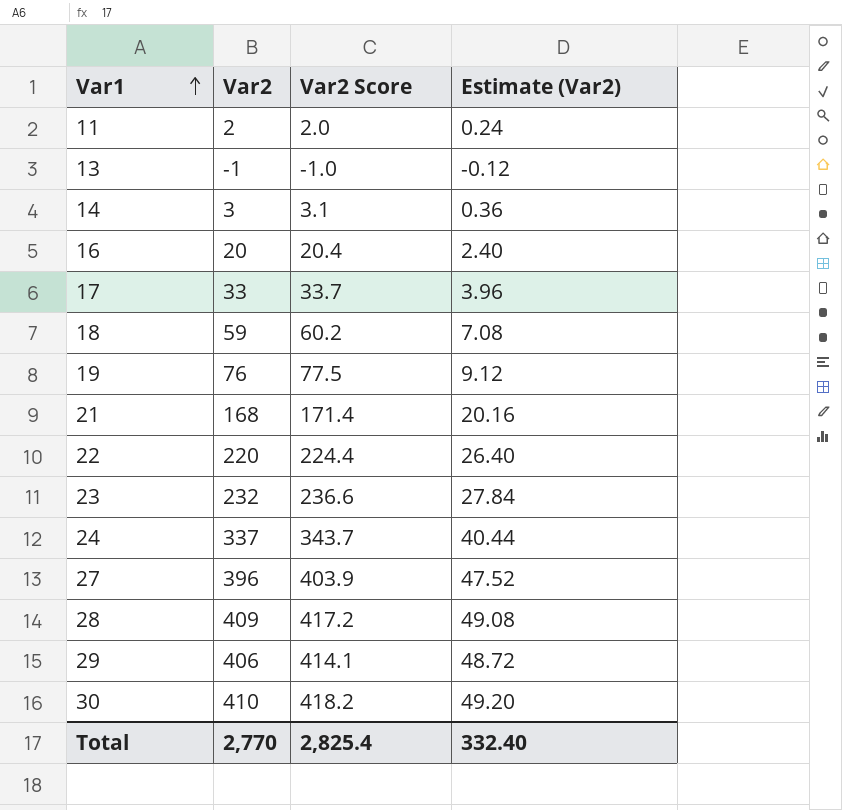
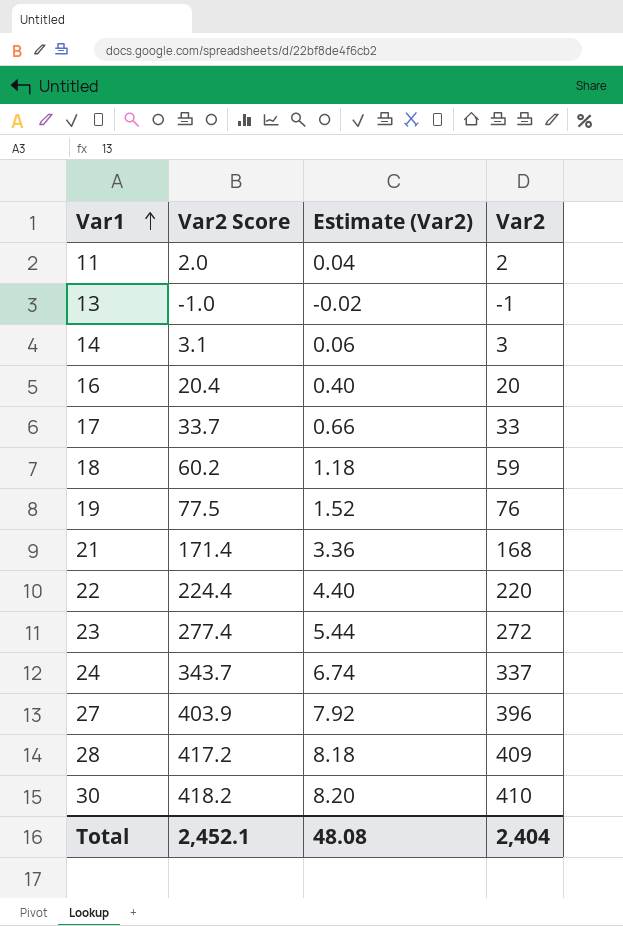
column Estimate (Var2) | formula: [Var2] * 0.12 -> [Var2] * 0.02
column Var2 | position: 2 -> 4
row 29: 406 | 414.1 | 48.72 -> none
23 | Var2 Score: 236.6 -> 277.4
23 | Var2: 232 -> 272
Total | Var2 Score: 2,825.4 -> 2,452.1
Total | Estimate (Var2): 332.40 -> 48.08
Total | Var2: 2,770 -> 2,404

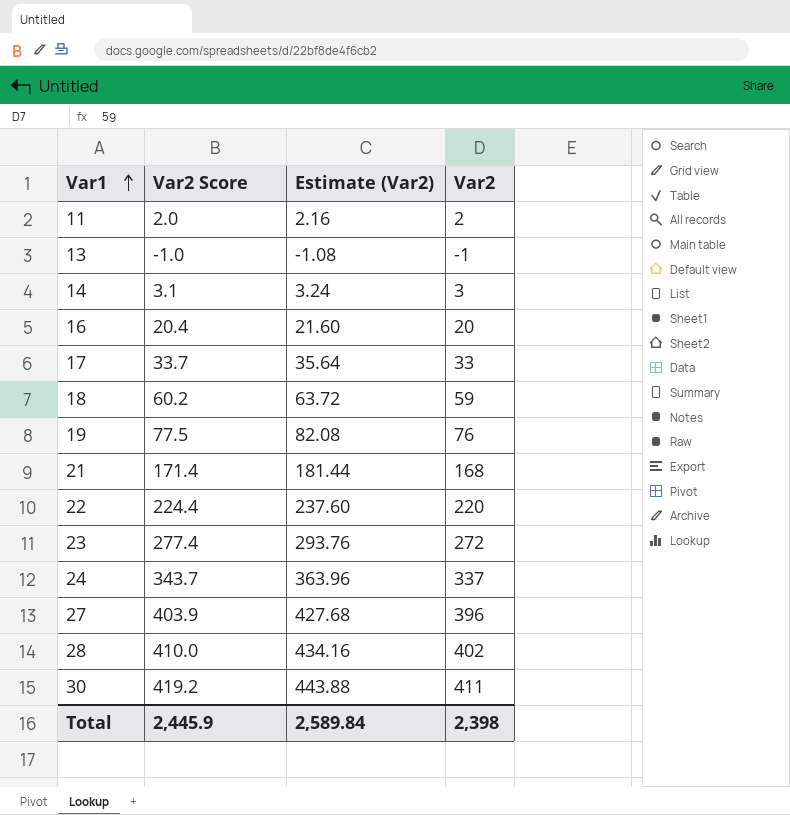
column Estimate (Var2) | formula: [Var2] * 0.02 -> [Var2] * 1.08
28 | Var2 Score: 417.2 -> 410.0
28 | Var2: 409 -> 402
30 | Var2 Score: 418.2 -> 419.2
30 | Var2: 410 -> 411
Total | Var2 Score: 2,452.1 -> 2,445.9
Total | Estimate (Var2): 48.08 -> 2,589.84
Total | Var2: 2,404 -> 2,398

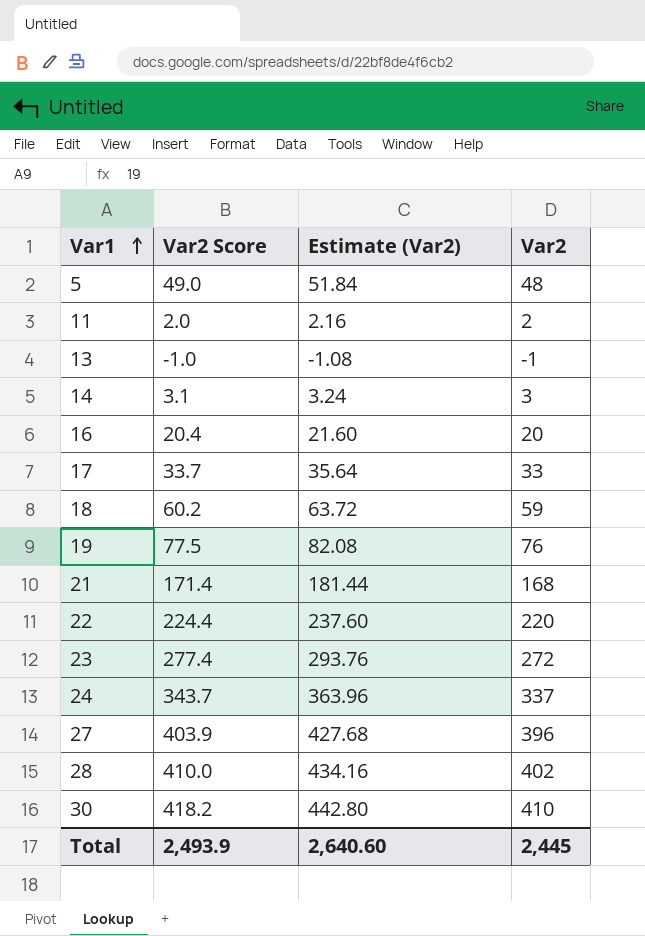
row 5: none -> 49.0 | 51.84 | 48
30 | Var2 Score: 419.2 -> 418.2
30 | Estimate (Var2): 443.88 -> 442.80
30 | Var2: 411 -> 410
Total | Var2 Score: 2,445.9 -> 2,493.9
Total | Estimate (Var2): 2,589.84 -> 2,640.60
Total | Var2: 2,398 -> 2,445

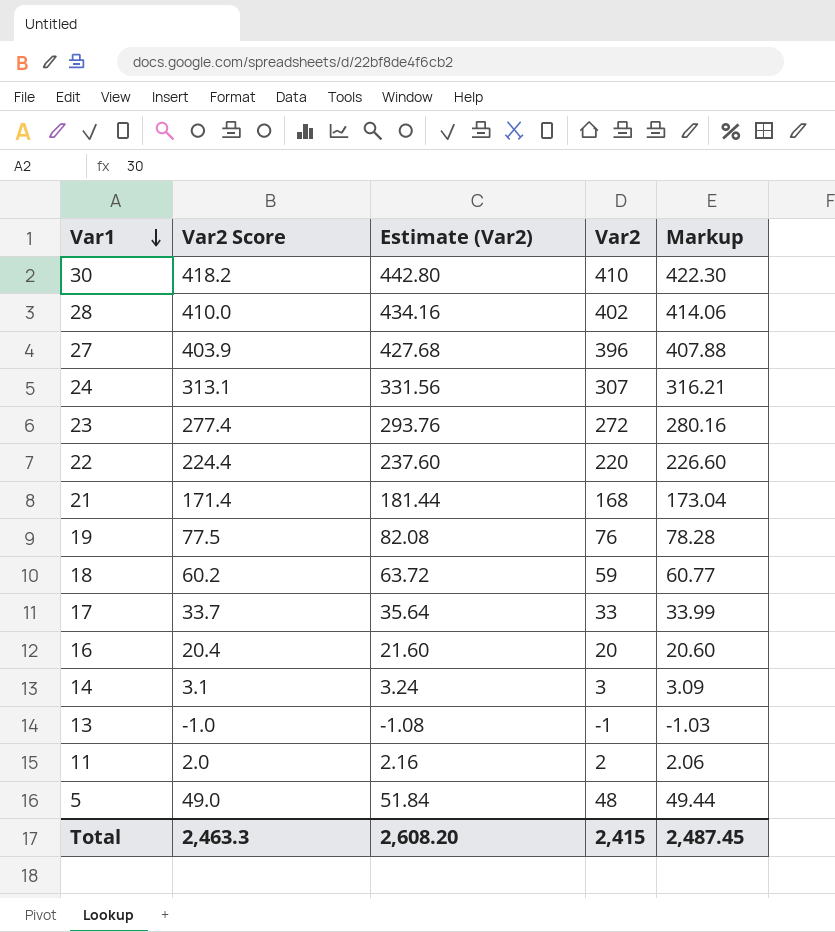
row order: Var1 ascending -> Var1 descending
column Markup | formula: none -> [Var2] * 1.03
24 | Var2 Score: 343.7 -> 313.1
24 | Estimate (Var2): 363.96 -> 331.56
24 | Var2: 337 -> 307
Total | Var2 Score: 2,493.9 -> 2,463.3
Total | Estimate (Var2): 2,640.60 -> 2,608.20
Total | Var2: 2,445 -> 2,415

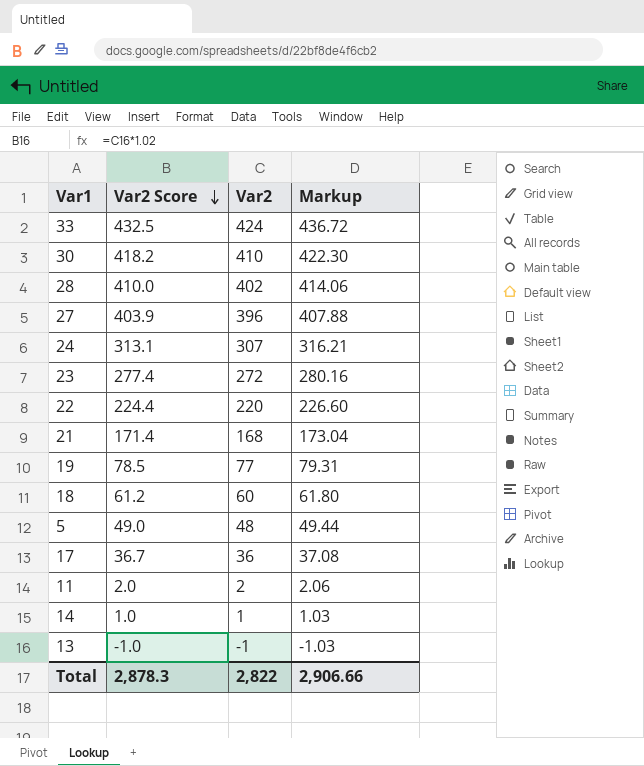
row order: Var1 descending -> Var2 Score descending
column Estimate (Var2) | formula: [Var2] * 1.08 -> none
row 16: 20.4 | 21.60 | 20 | 20.60 -> none
row 33: none -> 432.5 | 424 | 436.72
19 | Var2 Score: 77.5 -> 78.5
19 | Var2: 76 -> 77
19 | Markup: 78.28 -> 79.31
18 | Var2 Score: 60.2 -> 61.2
18 | Var2: 59 -> 60
18 | Markup: 60.77 -> 61.80
17 | Var2 Score: 33.7 -> 36.7
17 | Var2: 33 -> 36
17 | Markup: 33.99 -> 37.08
14 | Var2 Score: 3.1 -> 1.0
14 | Var2: 3 -> 1
14 | Markup: 3.09 -> 1.03
Total | Var2 Score: 2,463.3 -> 2,878.3
Total | Var2: 2,415 -> 2,822
Total | Markup: 2,487.45 -> 2,906.66

